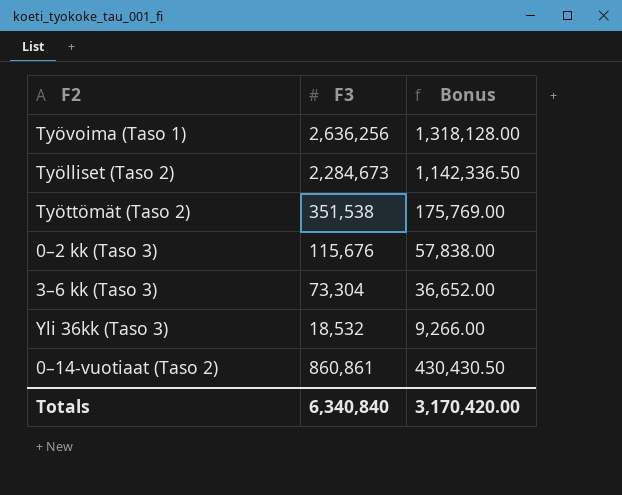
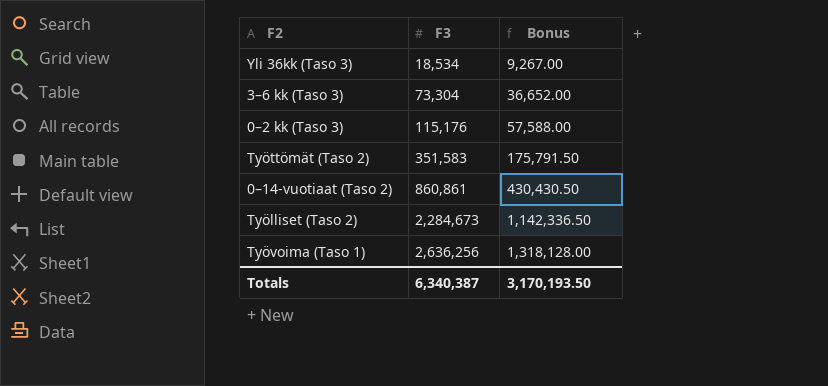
row order: none -> F3 ascending
Yli 36kk (Taso 3) | F3: 18,532 -> 18,534
Yli 36kk (Taso 3) | Bonus: 9,266.00 -> 9,267.00
0–2 kk (Taso 3) | F3: 115,676 -> 115,176
0–2 kk (Taso 3) | Bonus: 57,838.00 -> 57,588.00
Työttömät (Taso 2) | F3: 351,538 -> 351,583
Työttömät (Taso 2) | Bonus: 175,769.00 -> 175,791.50
Totals | F3: 6,340,840 -> 6,340,387
Totals | Bonus: 3,170,420.00 -> 3,170,193.50

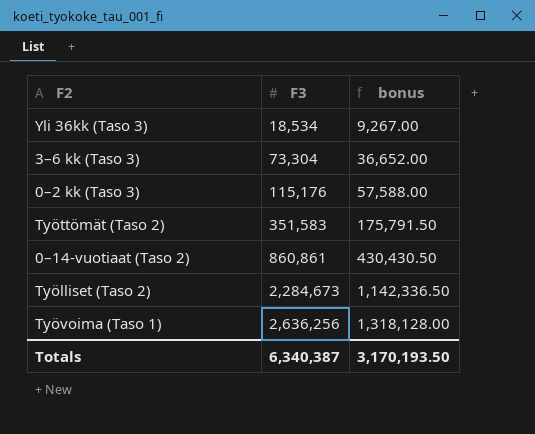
column name: Bonus -> bonus

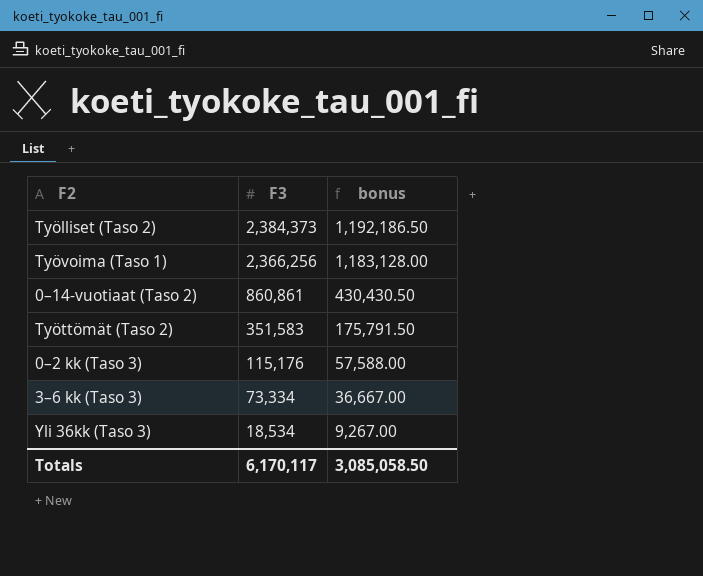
row order: F3 ascending -> F3 descending
Työlliset (Taso 2) | F3: 2,284,673 -> 2,384,373
Työlliset (Taso 2) | bonus: 1,142,336.50 -> 1,192,186.50
Työvoima (Taso 1) | F3: 2,636,256 -> 2,366,256
Työvoima (Taso 1) | bonus: 1,318,128.00 -> 1,183,128.00
3–6 kk (Taso 3) | F3: 73,304 -> 73,334
3–6 kk (Taso 3) | bonus: 36,652.00 -> 36,667.00
Totals | F3: 6,340,387 -> 6,170,117
Totals | bonus: 3,170,193.50 -> 3,085,058.50

